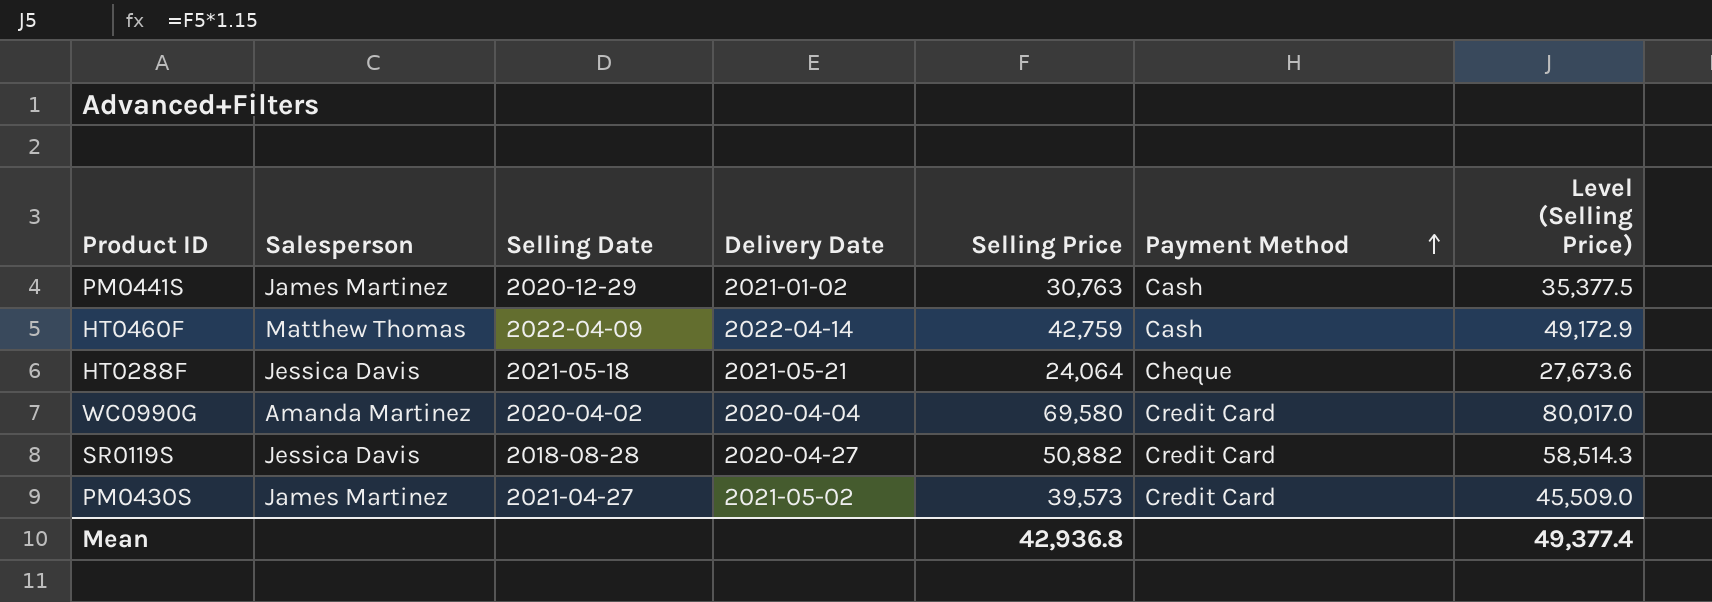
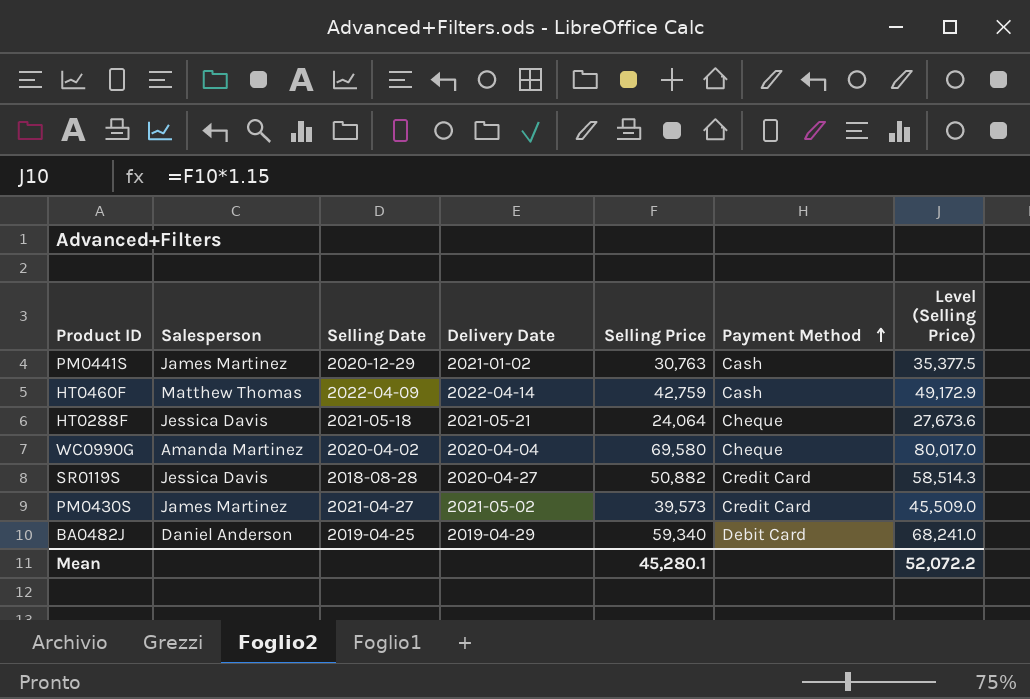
WC0990G | Payment Method: Credit Card -> Cheque
row BA0482J: none -> Daniel Anderson | 2019-04-25 | 2019-04-29 | 59,340 | Debit Card | 68,241.0
Mean | Selling Price: 42,936.8 -> 45,280.1
Mean | Level (Selling Price): 49,377.4 -> 52,072.2

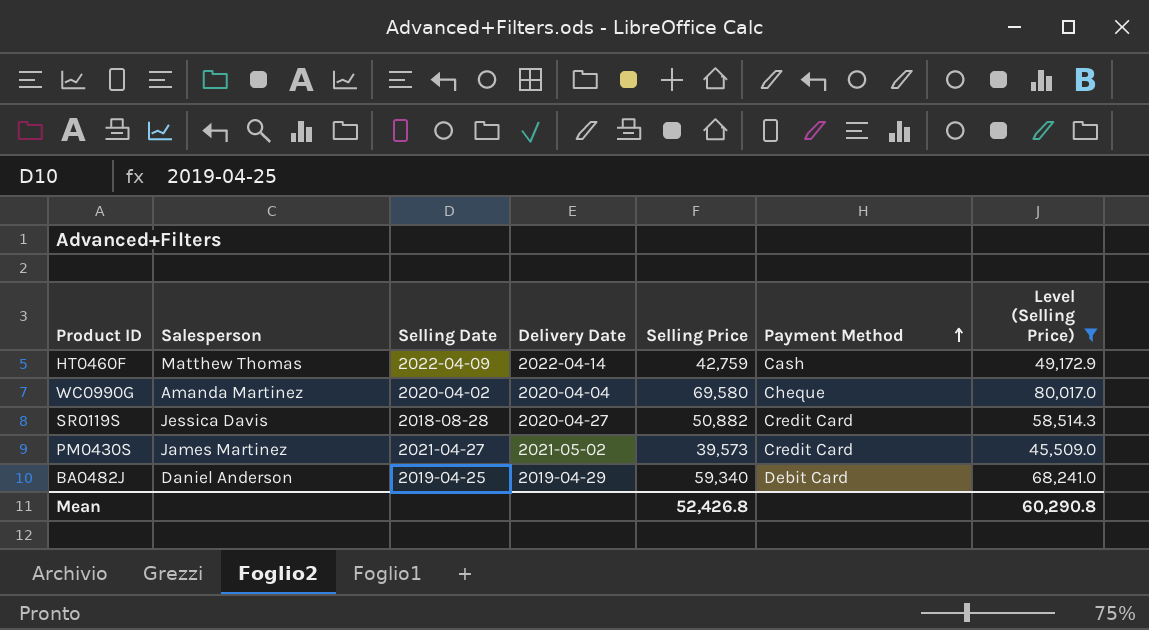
filter: none -> Level (Selling Price) >= 45,509.0
Mean | Selling Price: 45,280.1 -> 52,426.8
Mean | Level (Selling Price): 52,072.2 -> 60,290.8

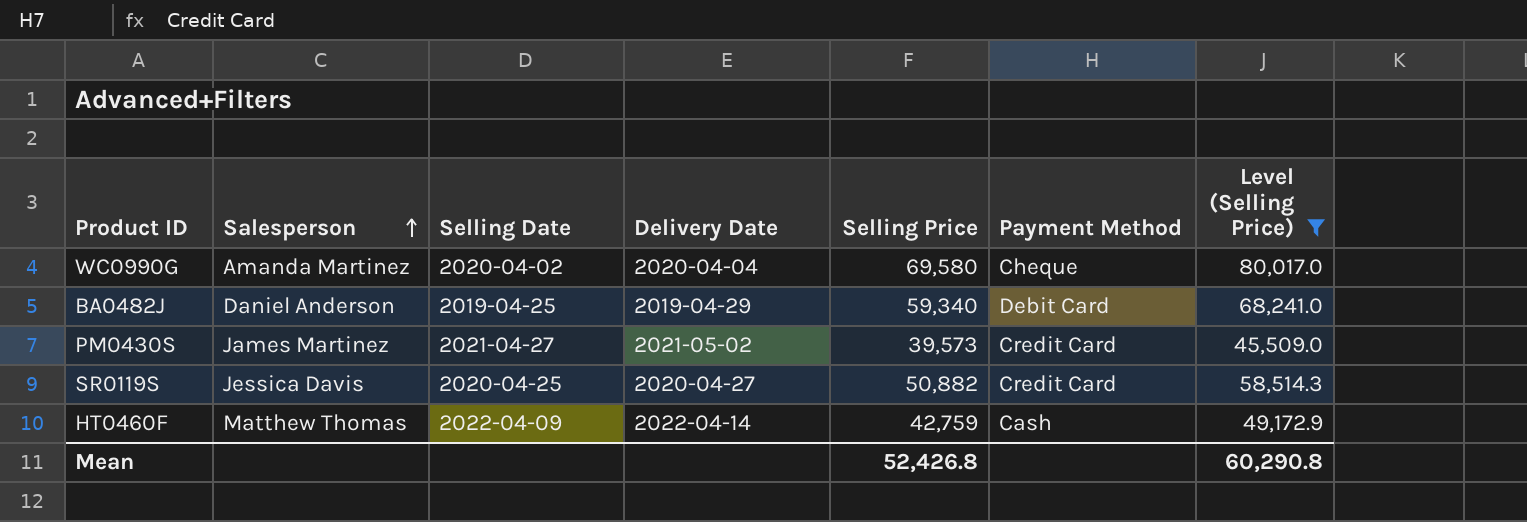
row order: Payment Method ascending -> Salesperson ascending
SR0119S | Selling Date: 2018-08-28 -> 2020-04-25

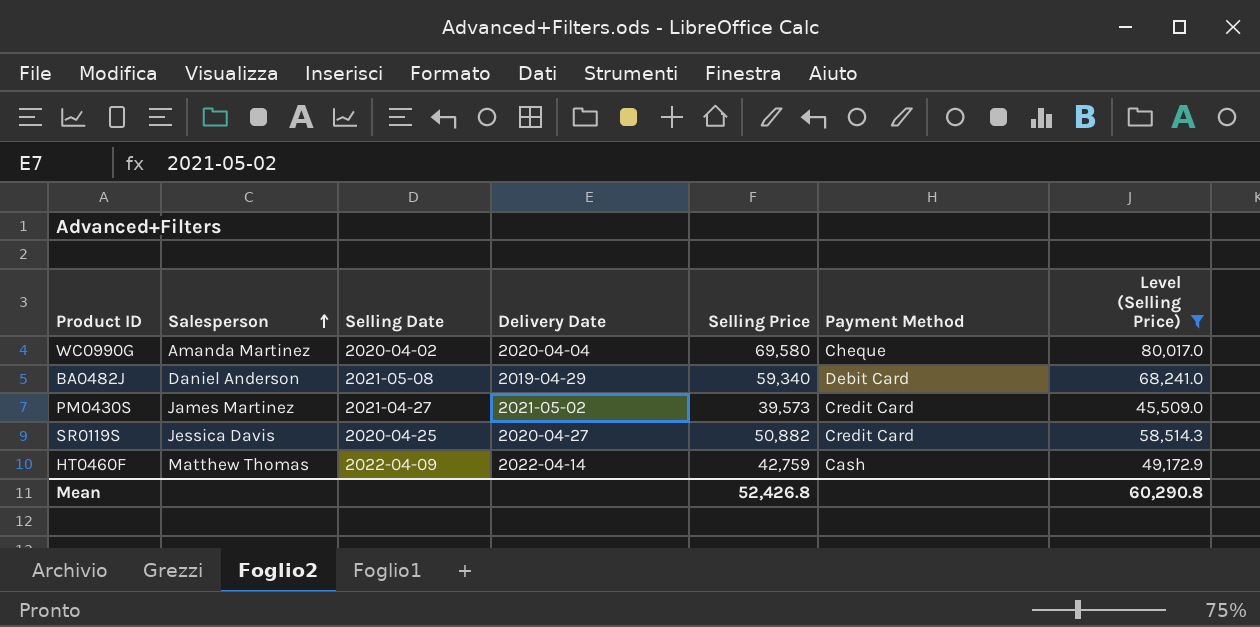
BA0482J | Selling Date: 2019-04-25 -> 2021-05-08

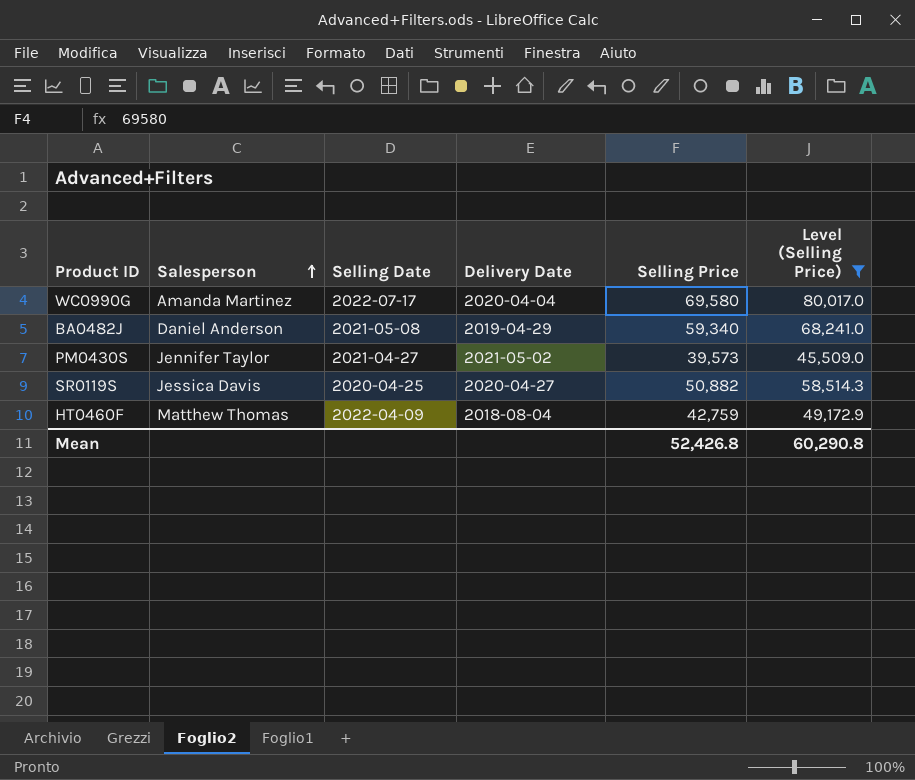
column Payment Method | position: 6 -> none
WC0990G | Selling Date: 2020-04-02 -> 2022-07-17
PM0430S | Salesperson: James Martinez -> Jennifer Taylor
HT0460F | Delivery Date: 2022-04-14 -> 2018-08-04

